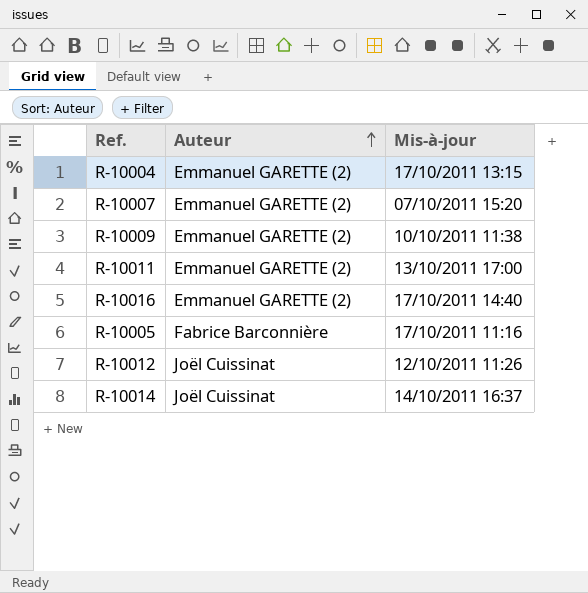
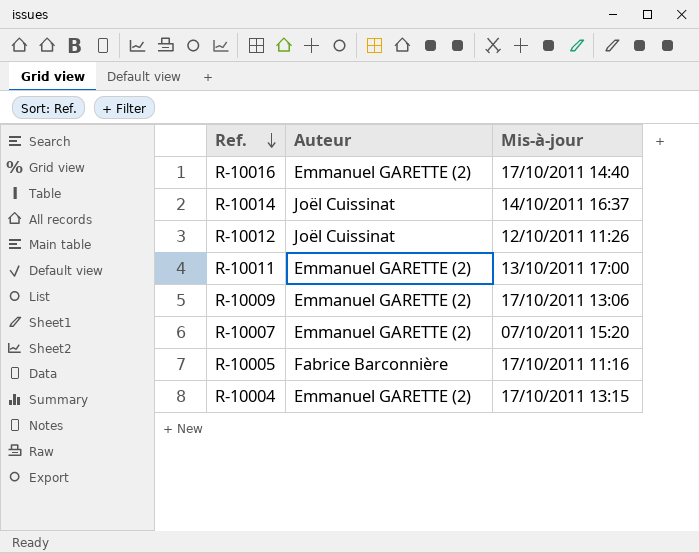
row order: Auteur ascending -> Ref. descending
R-10009 | Mis-à-jour: 10/10/2011 11:38 -> 17/10/2011 13:06

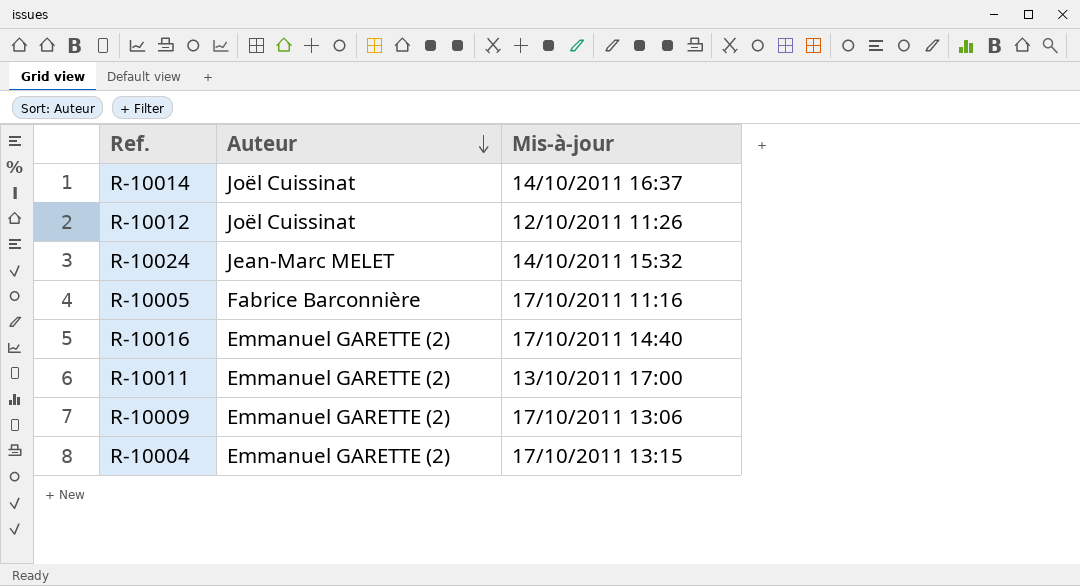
row order: Ref. descending -> Auteur descending
row R-10007: Emmanuel GARETTE (2) | 07/10/2011 15:20 -> none
row R-10024: none -> Jean-Marc MELET | 14/10/2011 15:32

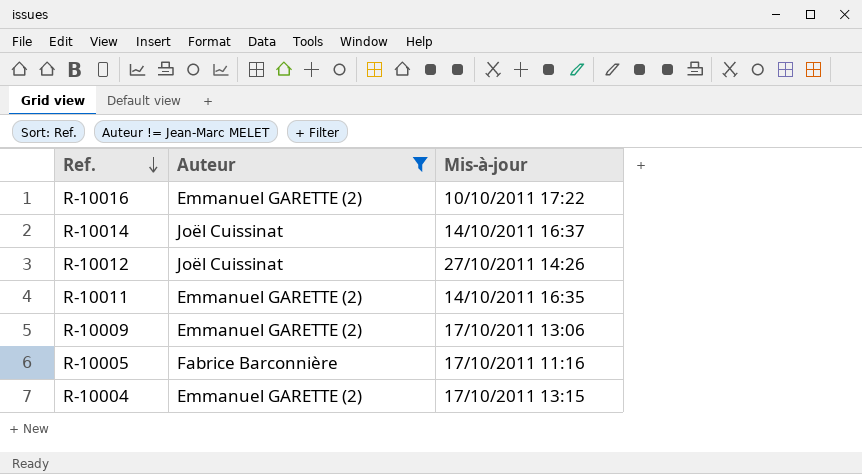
filter: none -> Auteur != Jean-Marc MELET
row order: Auteur descending -> Ref. descending
R-10016 | Mis-à-jour: 17/10/2011 14:40 -> 10/10/2011 17:22
R-10012 | Mis-à-jour: 12/10/2011 11:26 -> 27/10/2011 14:26
R-10011 | Mis-à-jour: 13/10/2011 17:00 -> 14/10/2011 16:35

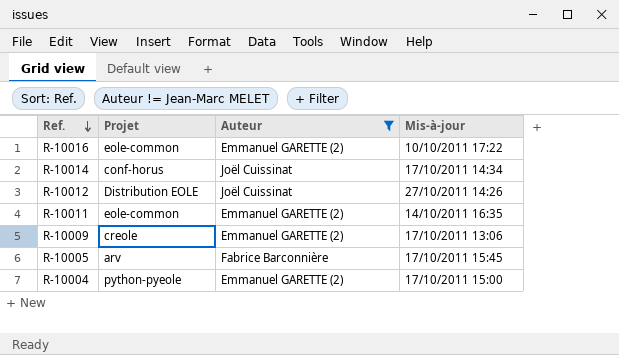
column Projet | position: none -> 2
R-10014 | Mis-à-jour: 14/10/2011 16:37 -> 17/10/2011 14:34
R-10005 | Mis-à-jour: 17/10/2011 11:16 -> 17/10/2011 15:45
R-10004 | Mis-à-jour: 17/10/2011 13:15 -> 17/10/2011 15:00

